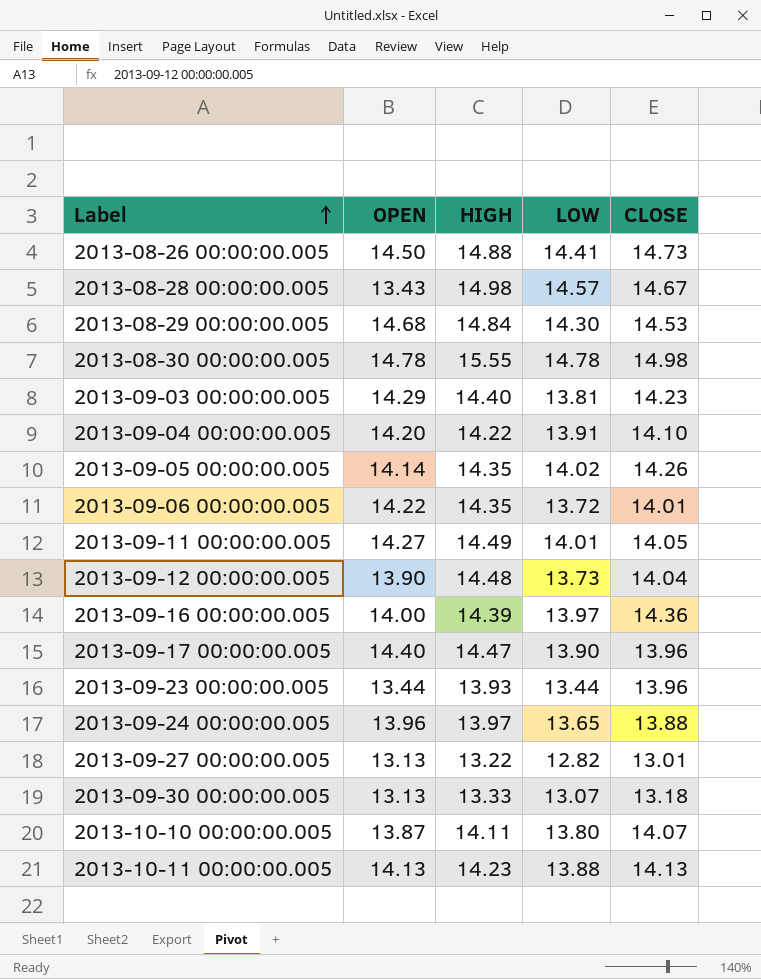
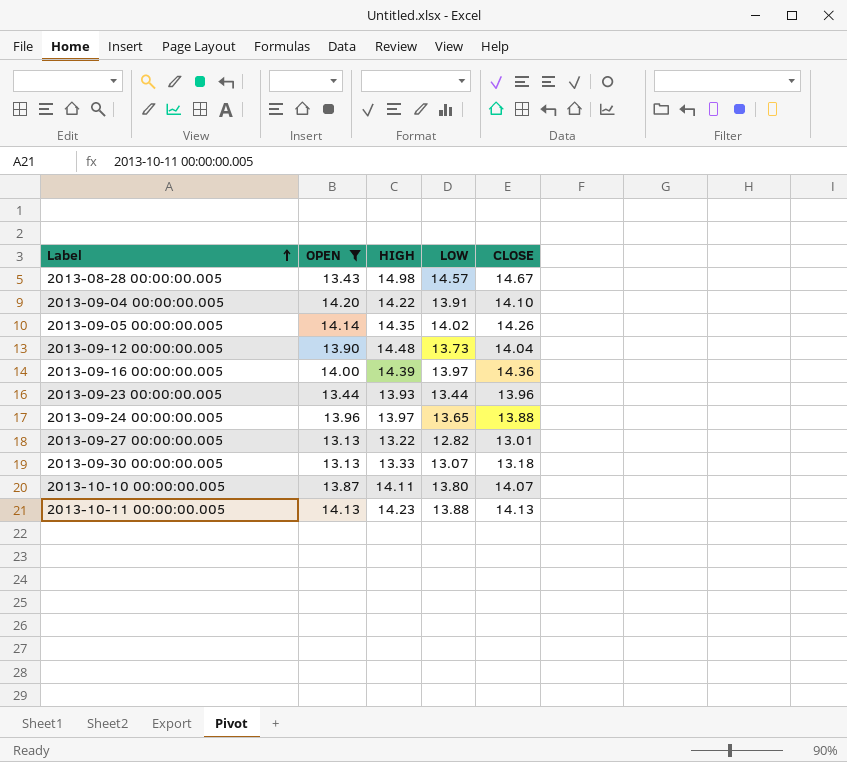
filter: none -> OPEN <= 14.20

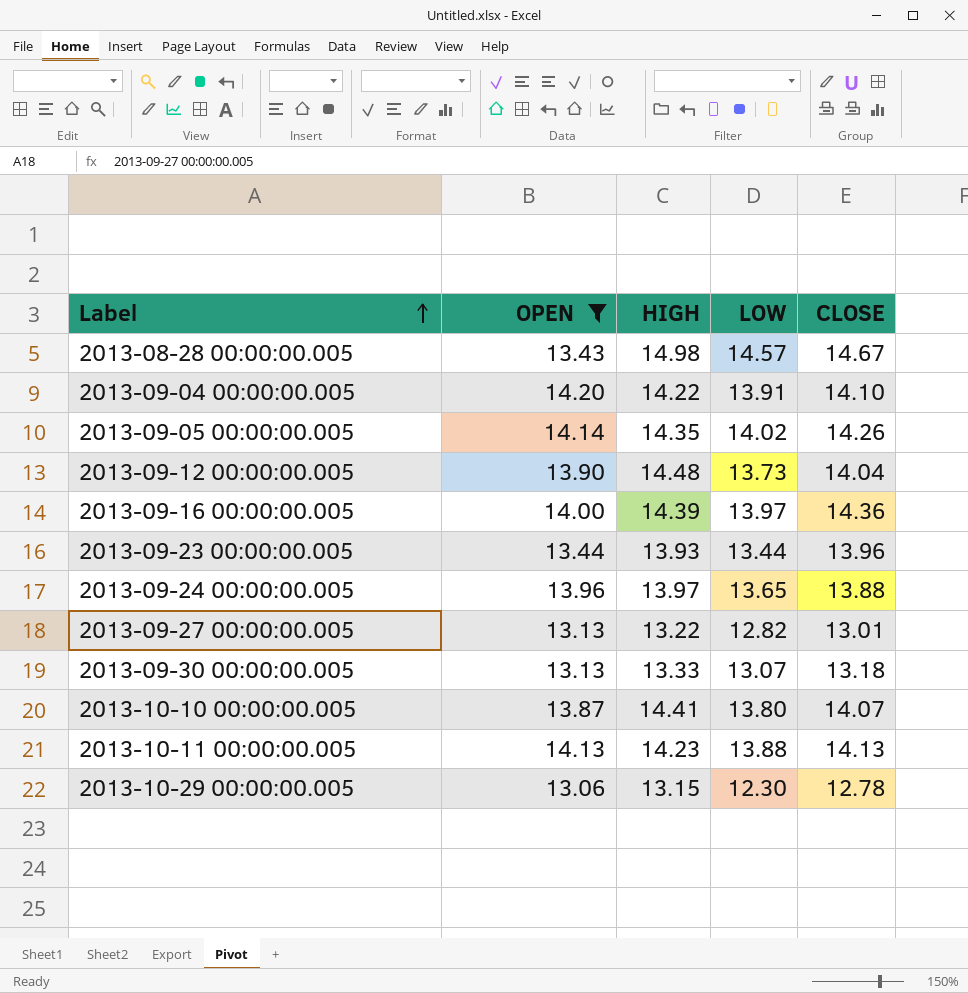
2013-10-10 00:00:00.005 | HIGH: 14.11 -> 14.41
row 2013-10-29 00:00:00.005: none -> 13.06 | 13.15 | 12.30 | 12.78

